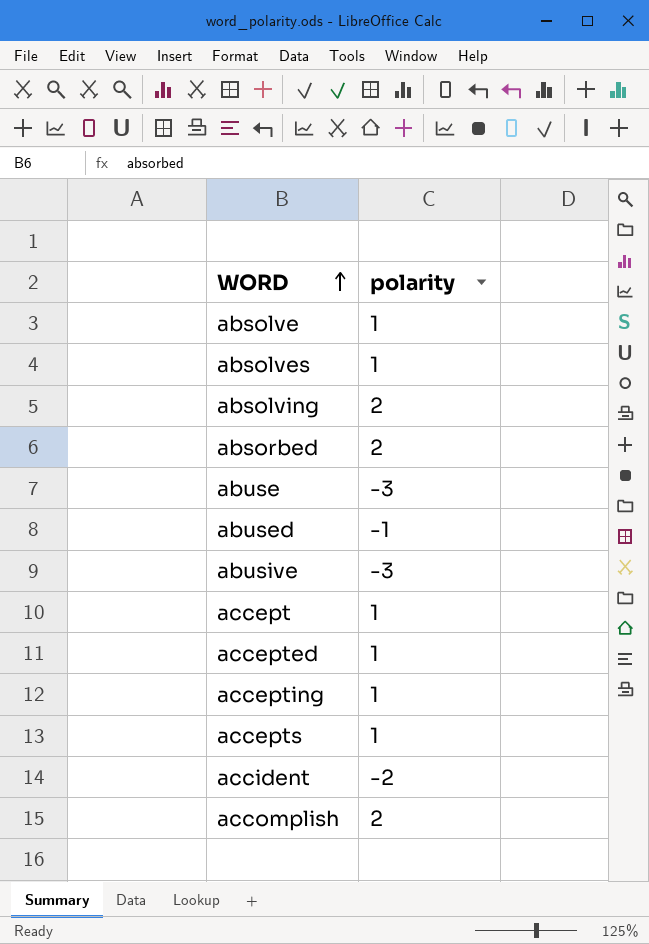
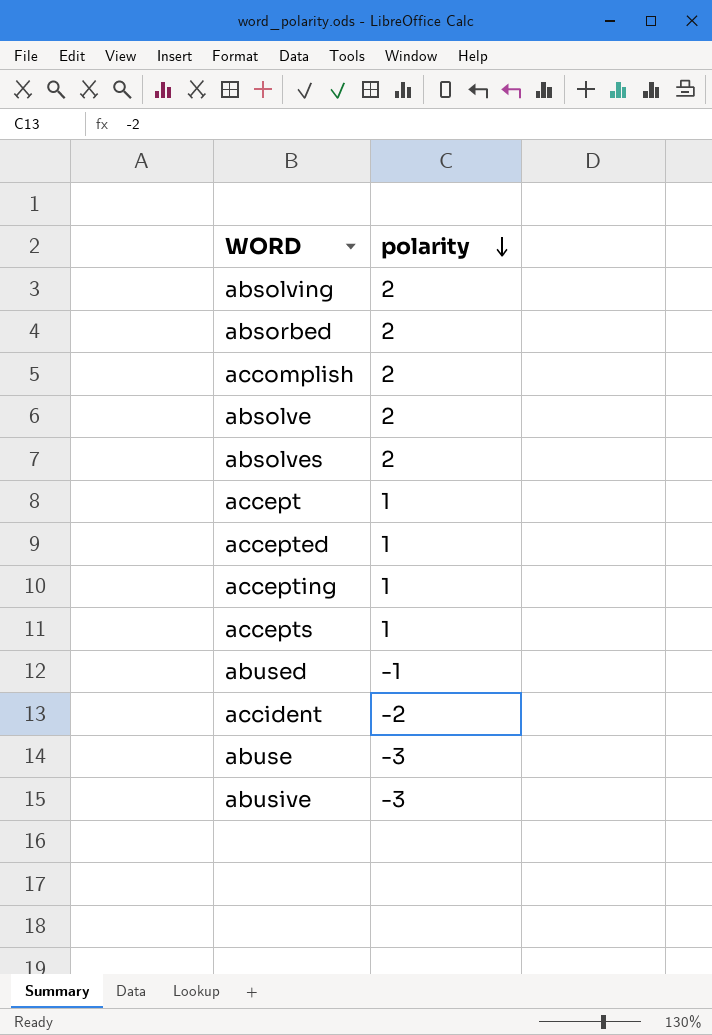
row order: WORD ascending -> polarity descending
absolve | polarity: 1 -> 2
absolves | polarity: 1 -> 2

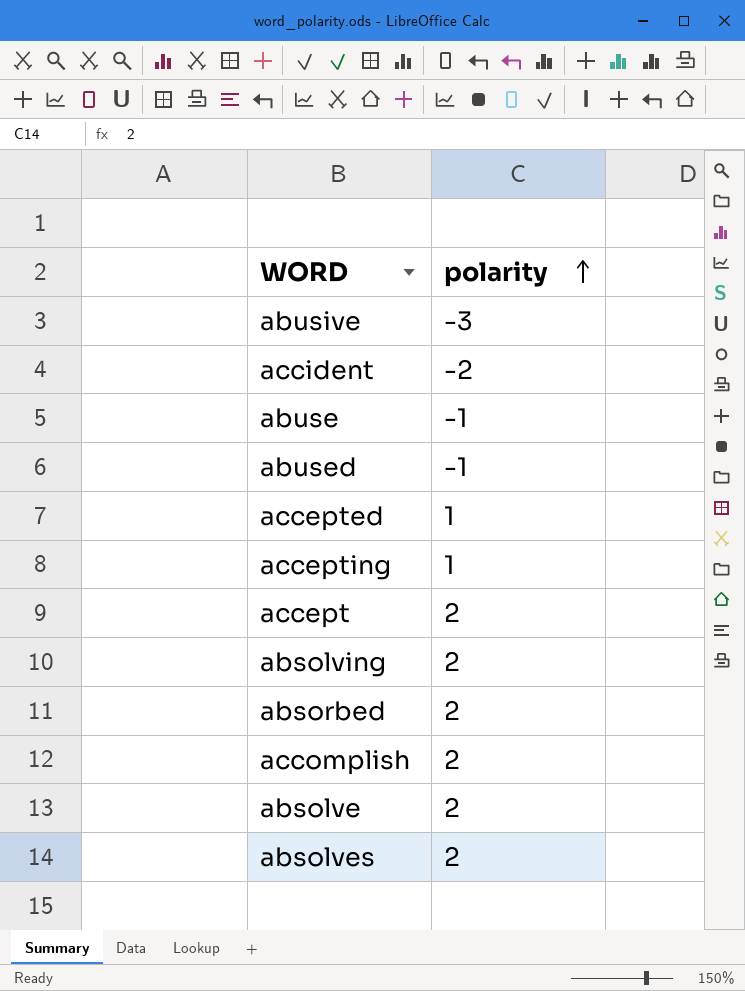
row order: polarity descending -> polarity ascending
row accepts: 1 -> none
abuse | polarity: -3 -> -1
accept | polarity: 1 -> 2

